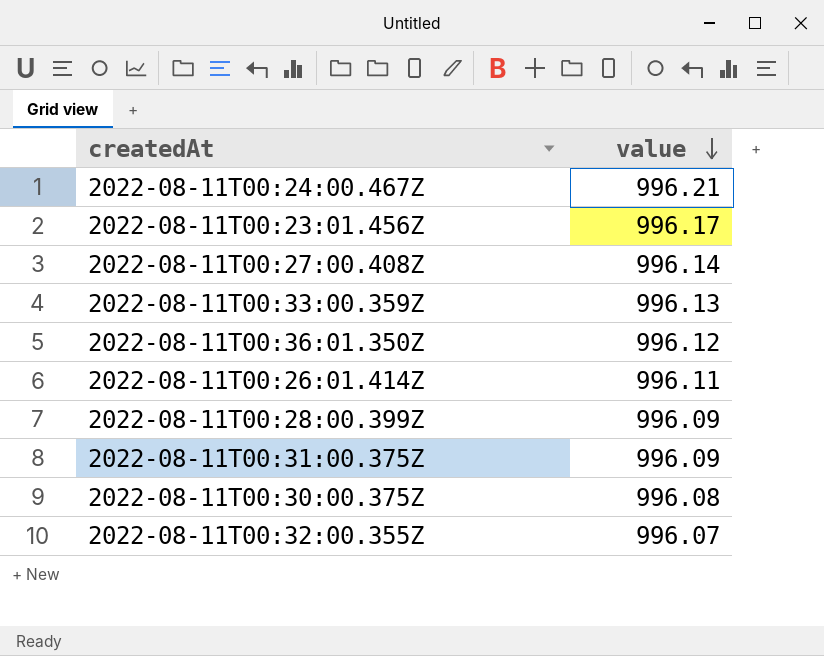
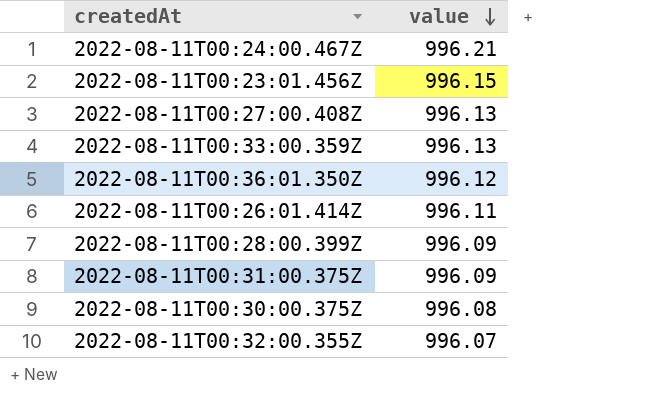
2022-08-11T00:23:01.456Z | value: 996.17 -> 996.15
2022-08-11T00:27:00.408Z | value: 996.14 -> 996.13

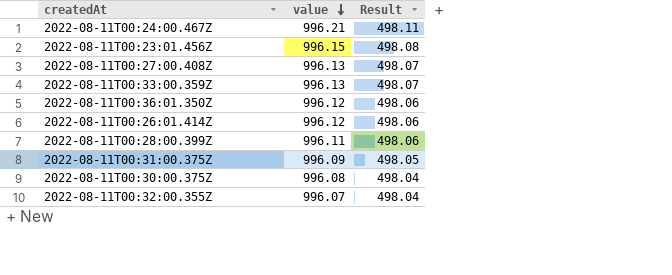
column Result | formula: none -> [value] * 0.5
2022-08-11T00:26:01.414Z | value: 996.11 -> 996.12
2022-08-11T00:28:00.399Z | value: 996.09 -> 996.11

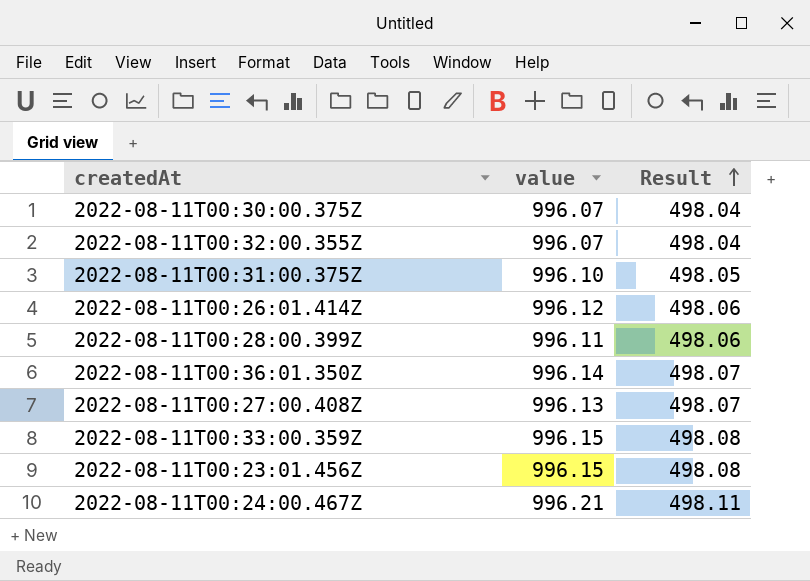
row order: value descending -> Result ascending
2022-08-11T00:30:00.375Z | value: 996.08 -> 996.07
2022-08-11T00:31:00.375Z | value: 996.09 -> 996.10
2022-08-11T00:36:01.350Z | value: 996.12 -> 996.14
2022-08-11T00:36:01.350Z | Result: 498.06 -> 498.07
2022-08-11T00:33:00.359Z | value: 996.13 -> 996.15
2022-08-11T00:33:00.359Z | Result: 498.07 -> 498.08

